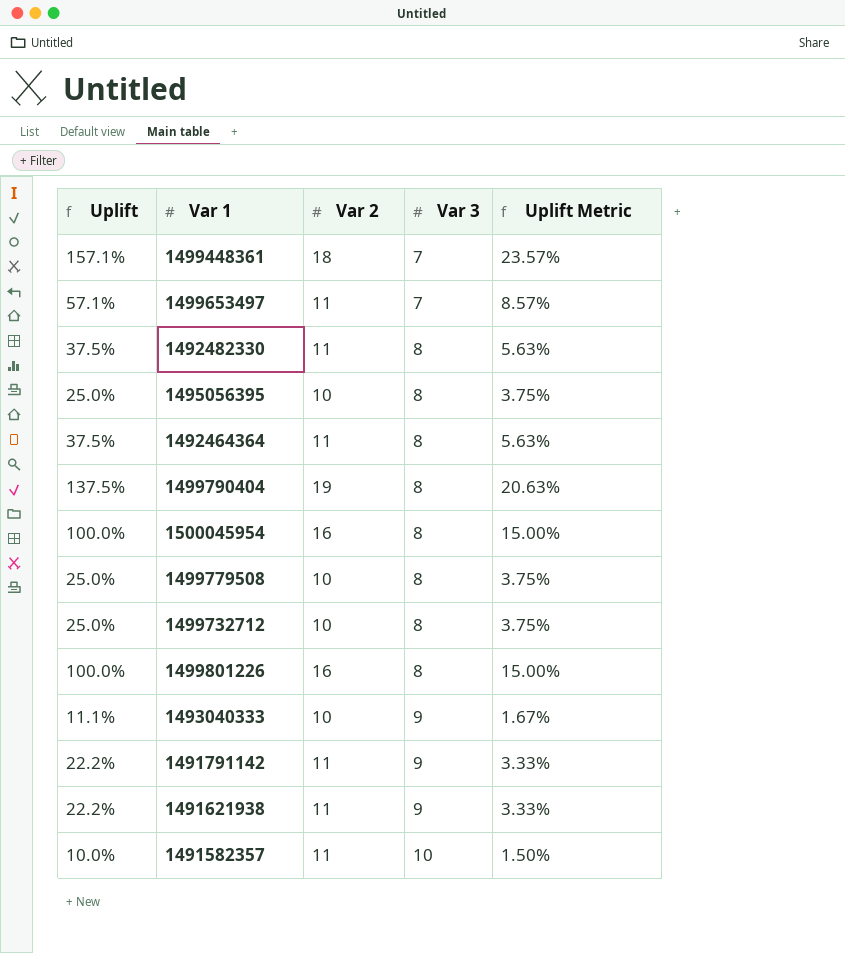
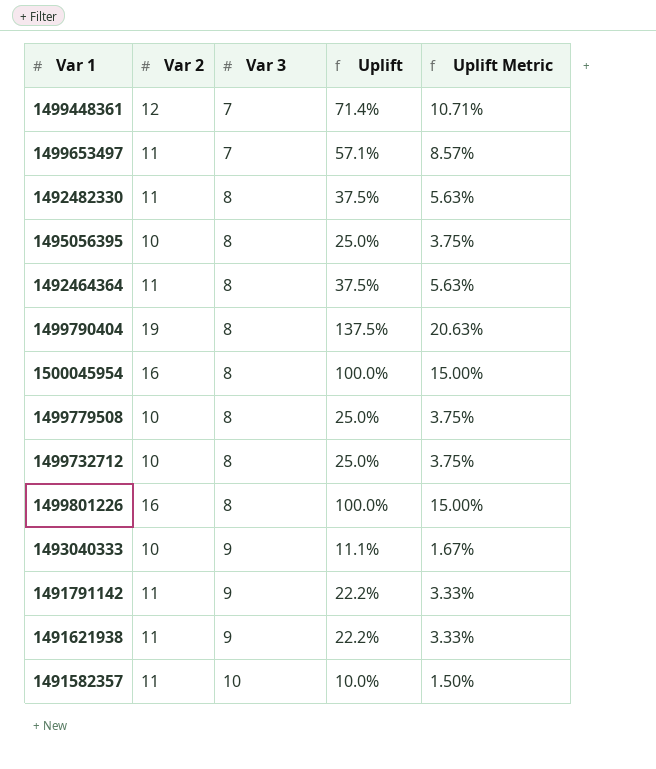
column Uplift | position: 1 -> 4
1499448361 | Var 2: 18 -> 12
1499448361 | Uplift: 157.1% -> 71.4%
1499448361 | Uplift Metric: 23.57% -> 10.71%

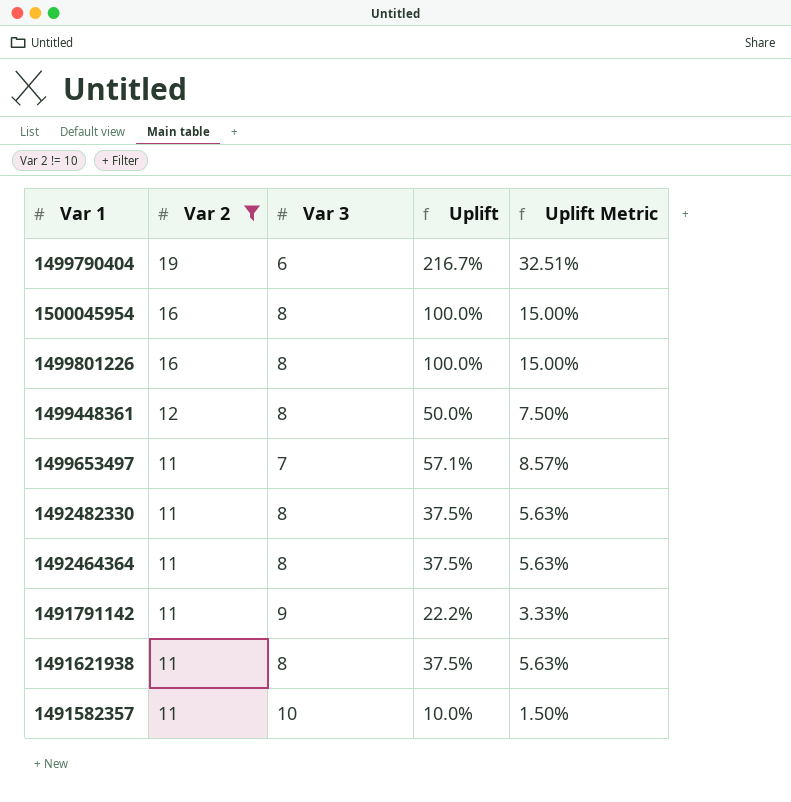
filter: none -> Var 2 != 10
row order: Var 3 ascending -> Var 2 descending
1499790404 | Var 3: 8 -> 6
1499790404 | Uplift: 137.5% -> 216.7%
1499790404 | Uplift Metric: 20.63% -> 32.51%
1499448361 | Var 3: 7 -> 8
1499448361 | Uplift: 71.4% -> 50.0%
1499448361 | Uplift Metric: 10.71% -> 7.50%
1491621938 | Var 3: 9 -> 8
1491621938 | Uplift: 22.2% -> 37.5%
1491621938 | Uplift Metric: 3.33% -> 5.63%

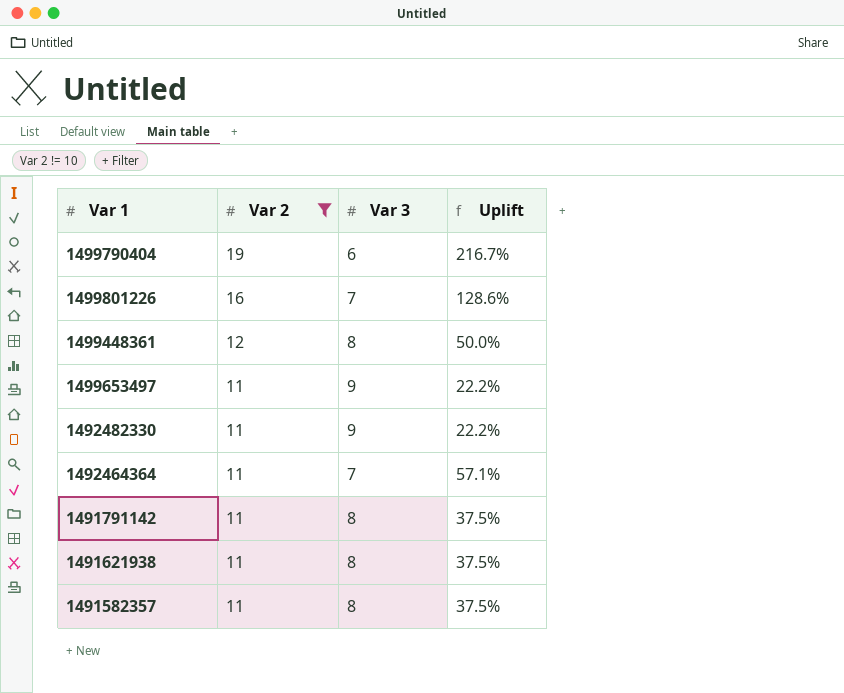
column Uplift Metric | formula: [Uplift] * 0.15 -> none
row 1500045954: 16 | 8 | 100.0% | 15.00% -> none
1499801226 | Var 3: 8 -> 7
1499801226 | Uplift: 100.0% -> 128.6%
1499653497 | Var 3: 7 -> 9
1499653497 | Uplift: 57.1% -> 22.2%
1492482330 | Var 3: 8 -> 9
1492482330 | Uplift: 37.5% -> 22.2%
1492464364 | Var 3: 8 -> 7
1492464364 | Uplift: 37.5% -> 57.1%
1491791142 | Var 3: 9 -> 8
1491791142 | Uplift: 22.2% -> 37.5%
1491582357 | Var 3: 10 -> 8
1491582357 | Uplift: 10.0% -> 37.5%

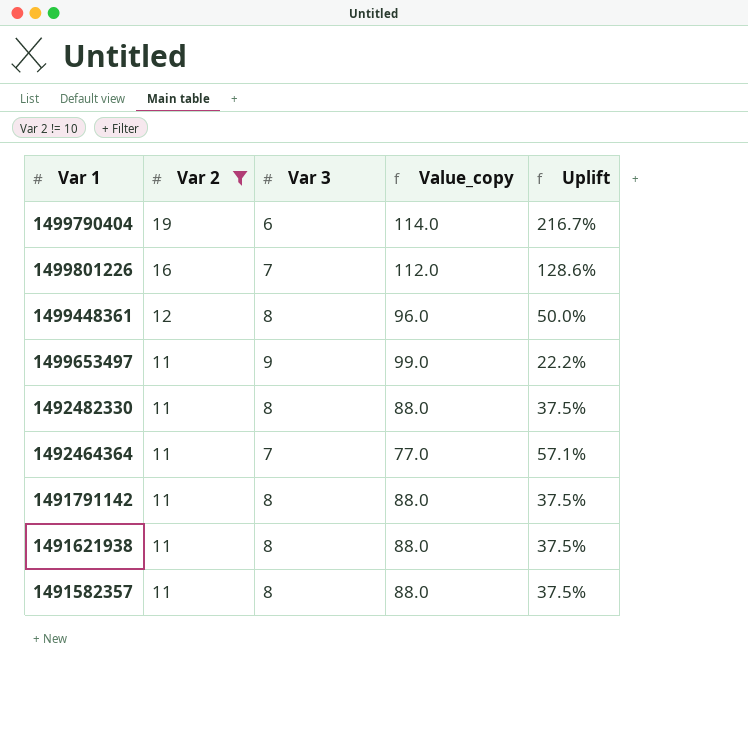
column Value_copy | formula: none -> [Var 2] * [Var 3]
1492482330 | Var 3: 9 -> 8
1492482330 | Uplift: 22.2% -> 37.5%

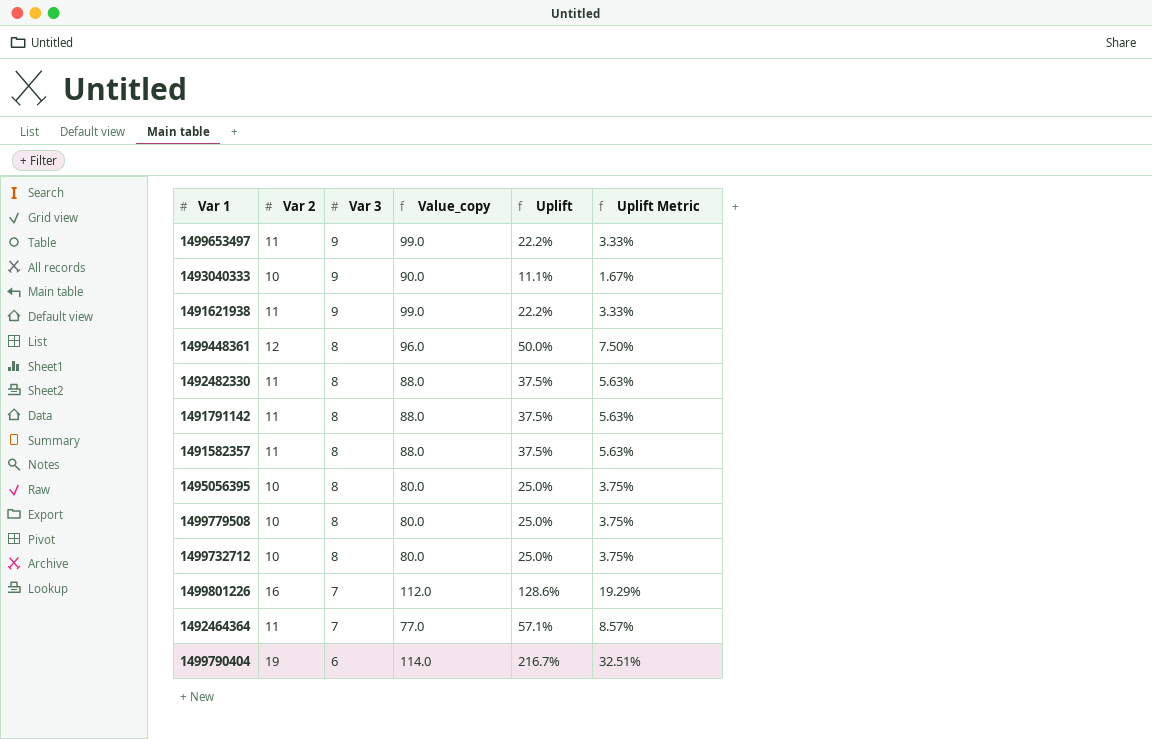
filter: Var 2 != 10 -> none
row order: Var 2 descending -> Var 3 descending
column Uplift Metric | formula: none -> [Uplift] * 0.15
1491621938 | Var 3: 8 -> 9
1491621938 | Value_copy: 88.0 -> 99.0
1491621938 | Uplift: 37.5% -> 22.2%

